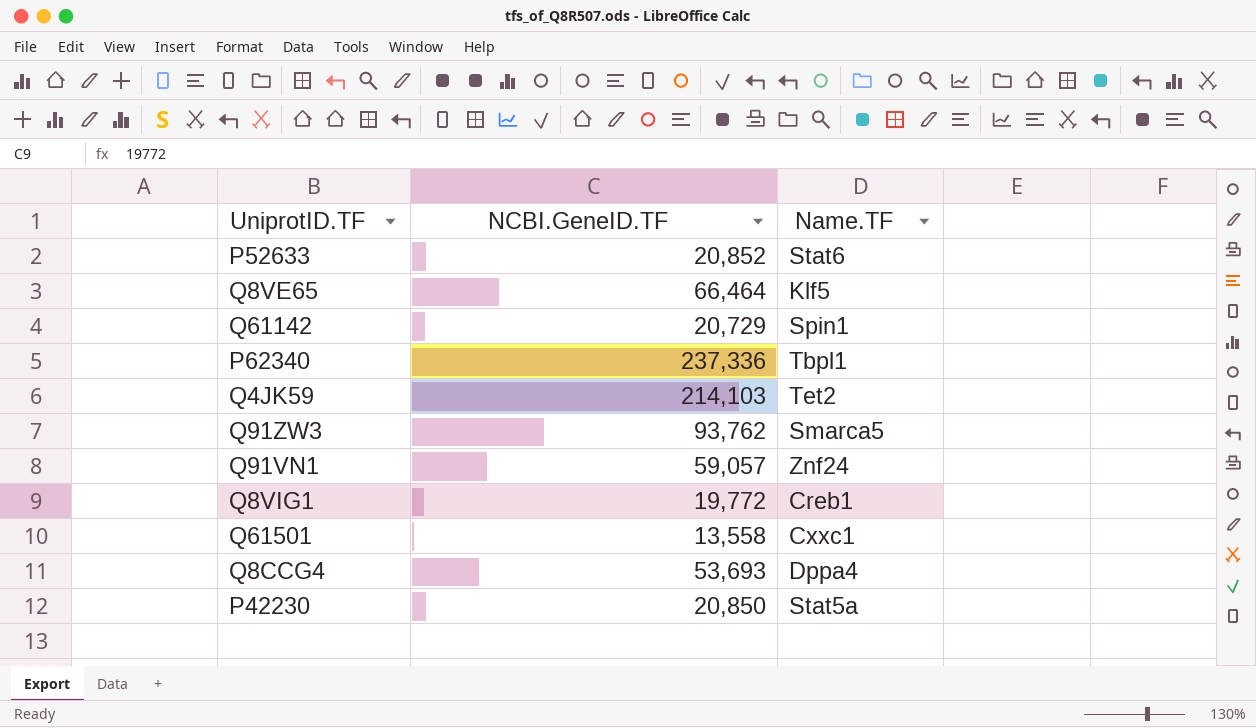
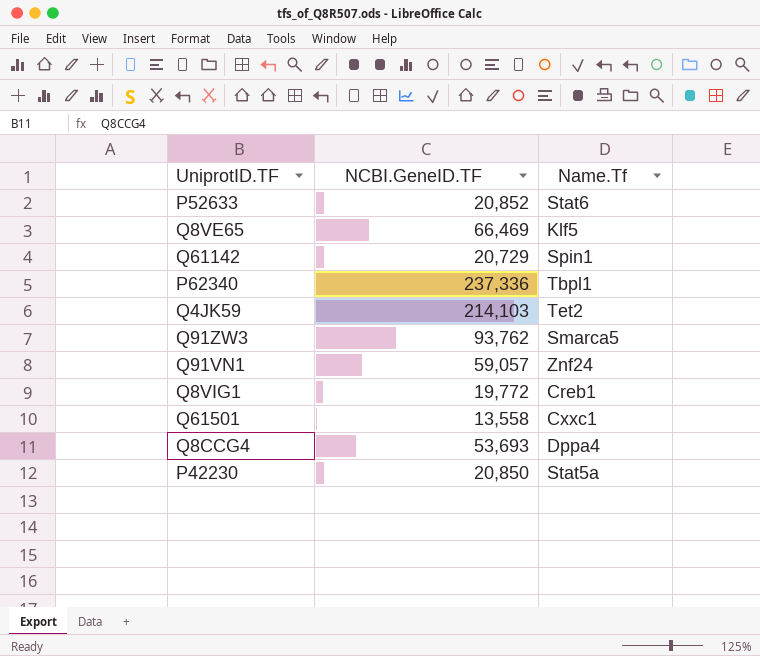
column name: Name.TF -> Name.Tf
Q8VE65 | NCBI.GeneID.TF: 66,464 -> 66,469

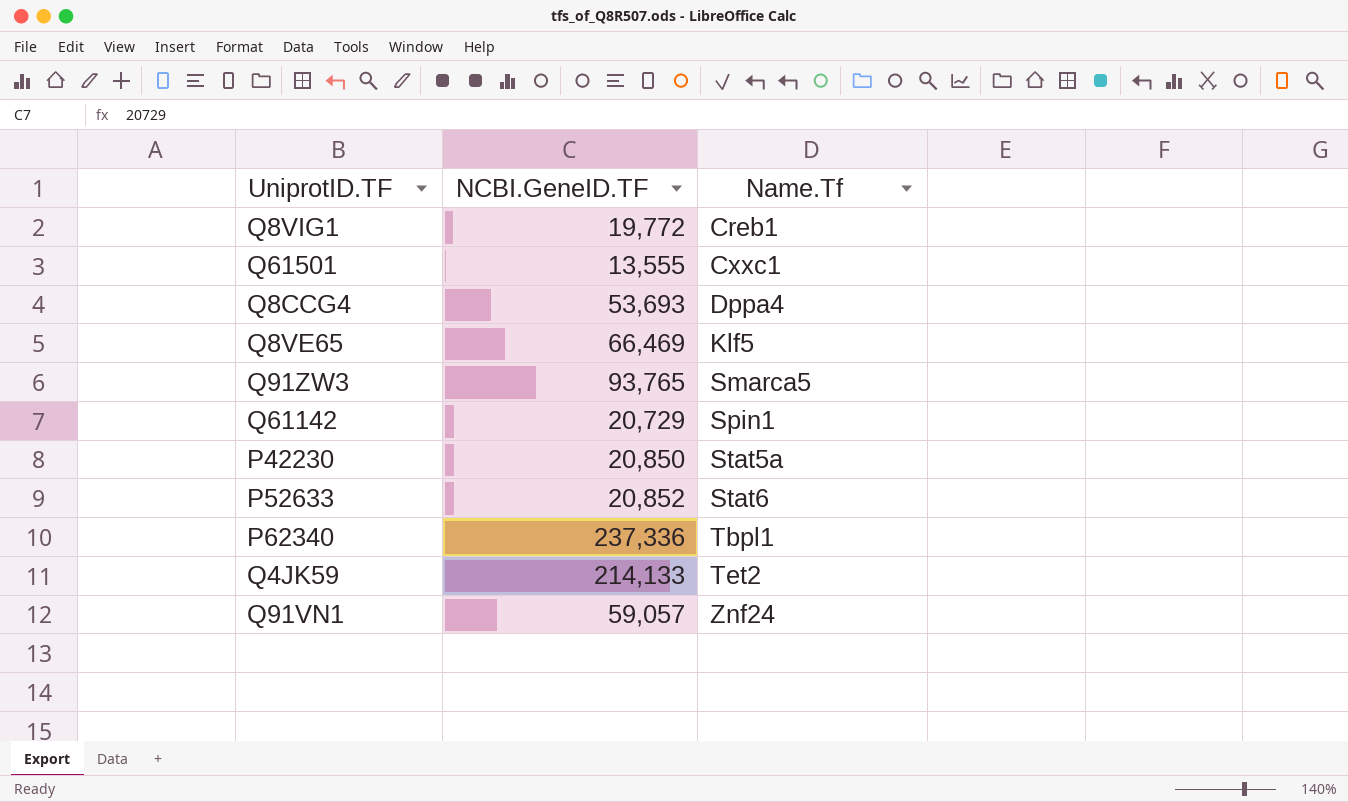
row order: none -> Name.Tf ascending
Q61501 | NCBI.GeneID.TF: 13,558 -> 13,555
Q91ZW3 | NCBI.GeneID.TF: 93,762 -> 93,765
Q4JK59 | NCBI.GeneID.TF: 214,103 -> 214,133

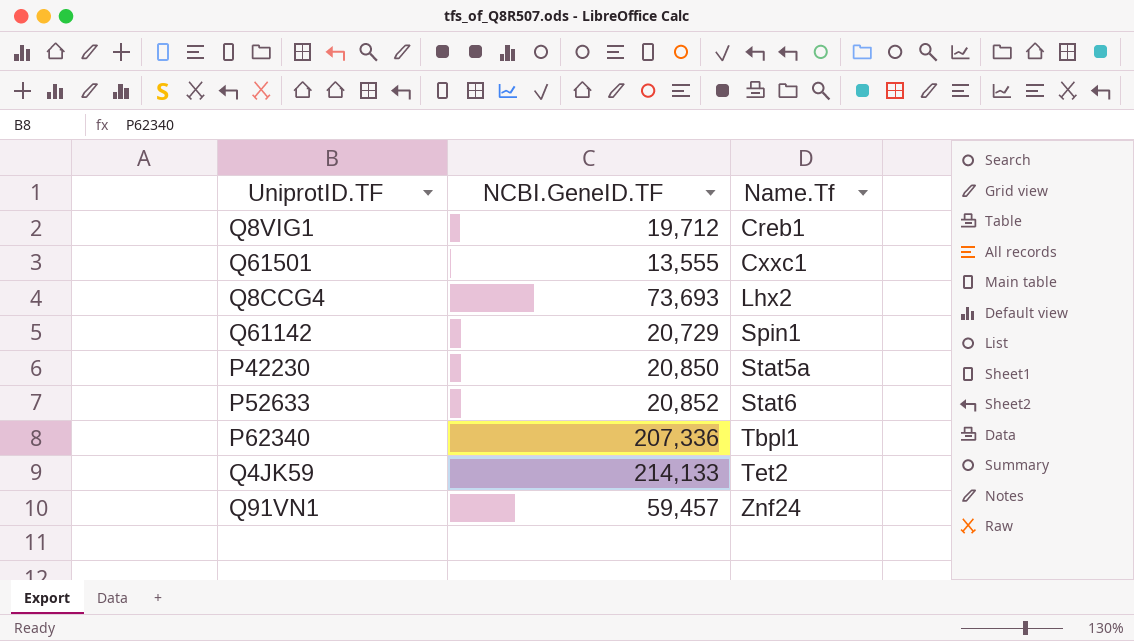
row Q8VE65: 66,469 | Klf5 -> none
row Q91ZW3: 93,765 | Smarca5 -> none
Q8VIG1 | NCBI.GeneID.TF: 19,772 -> 19,712
Q8CCG4 | NCBI.GeneID.TF: 53,693 -> 73,693
Q8CCG4 | Name.Tf: Dppa4 -> Lhx2
P62340 | NCBI.GeneID.TF: 237,336 -> 207,336
Q91VN1 | NCBI.GeneID.TF: 59,057 -> 59,457

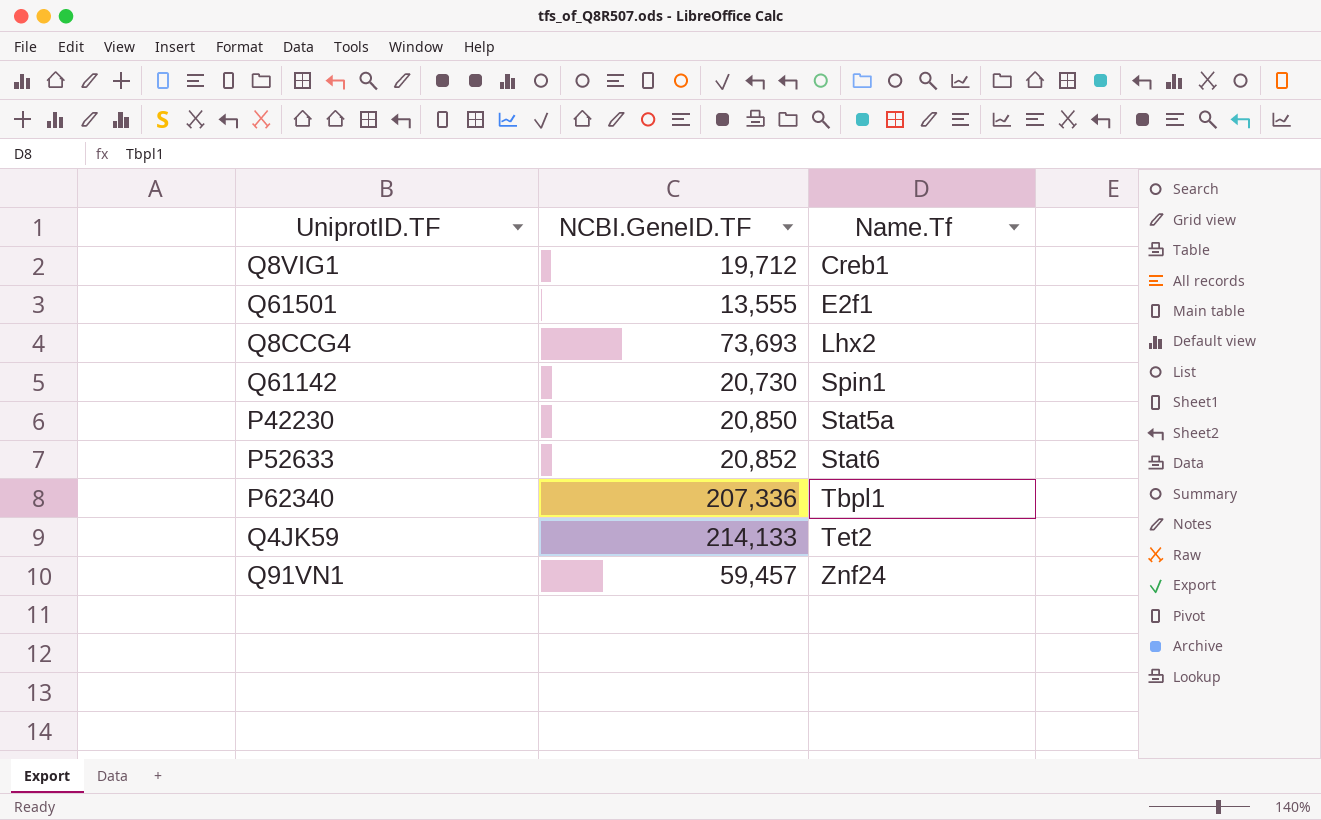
Q61501 | Name.Tf: Cxxc1 -> E2f1
Q61142 | NCBI.GeneID.TF: 20,729 -> 20,730

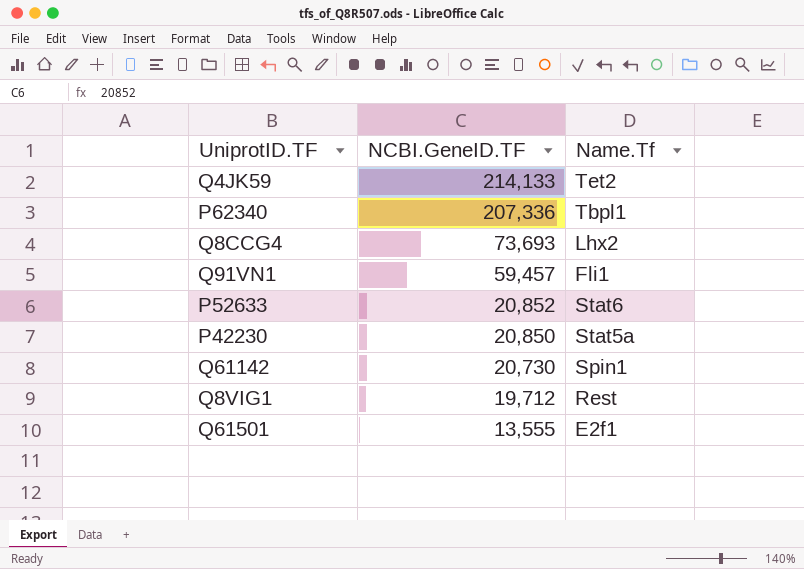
row order: Name.Tf ascending -> NCBI.GeneID.TF descending
Q91VN1 | Name.Tf: Znf24 -> Fli1
Q8VIG1 | Name.Tf: Creb1 -> Rest

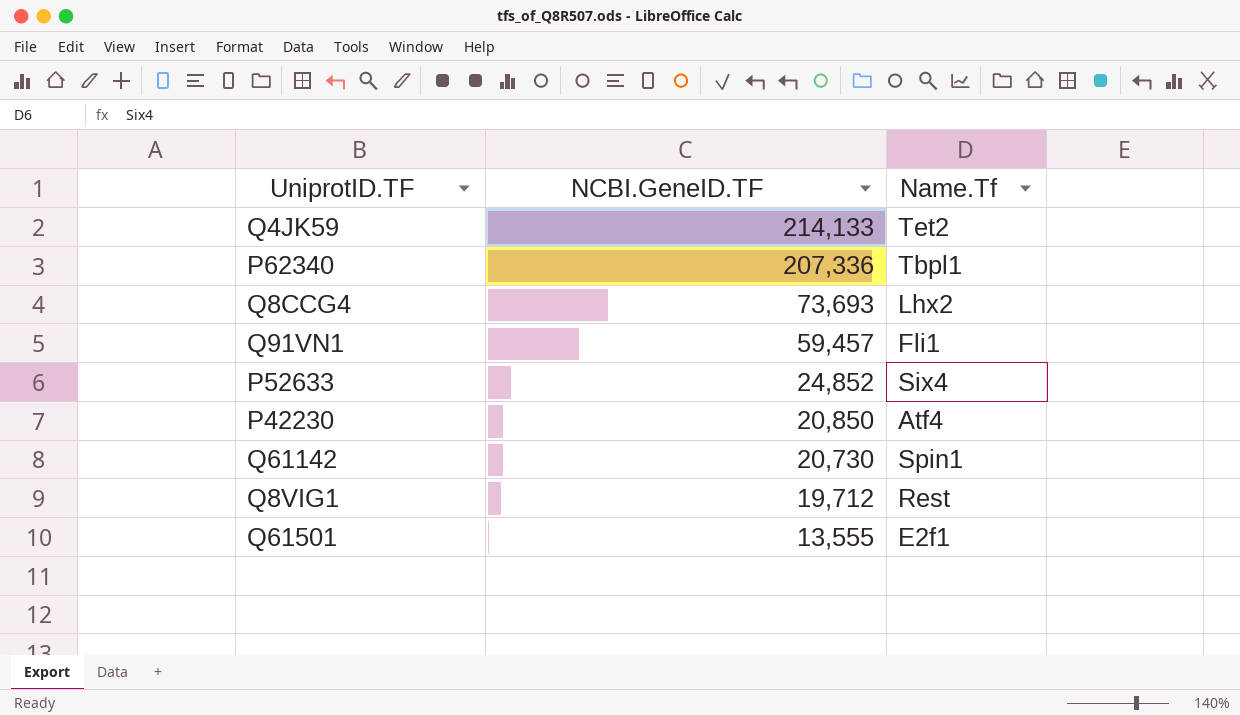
P52633 | NCBI.GeneID.TF: 20,852 -> 24,852
P52633 | Name.Tf: Stat6 -> Six4
P42230 | Name.Tf: Stat5a -> Atf4

